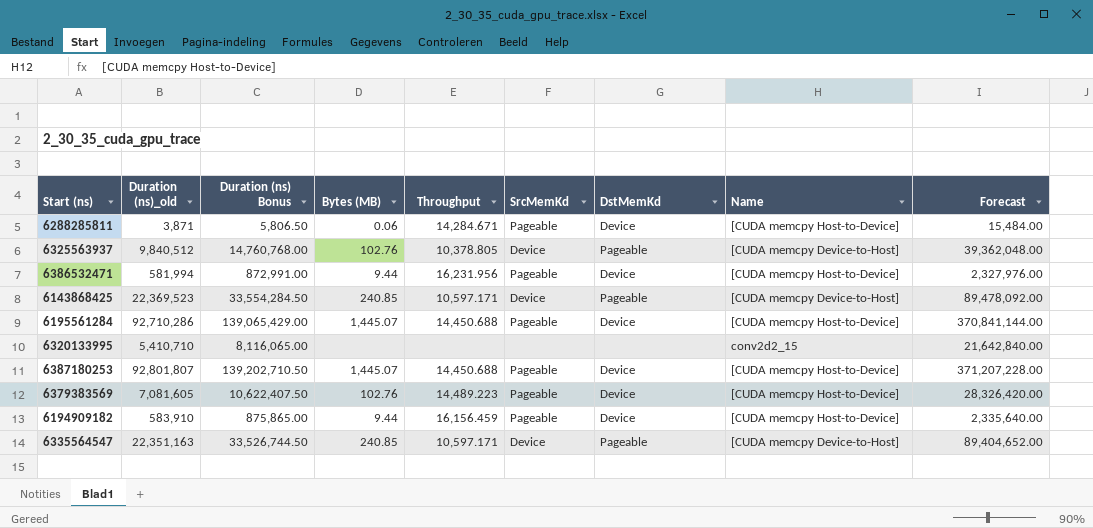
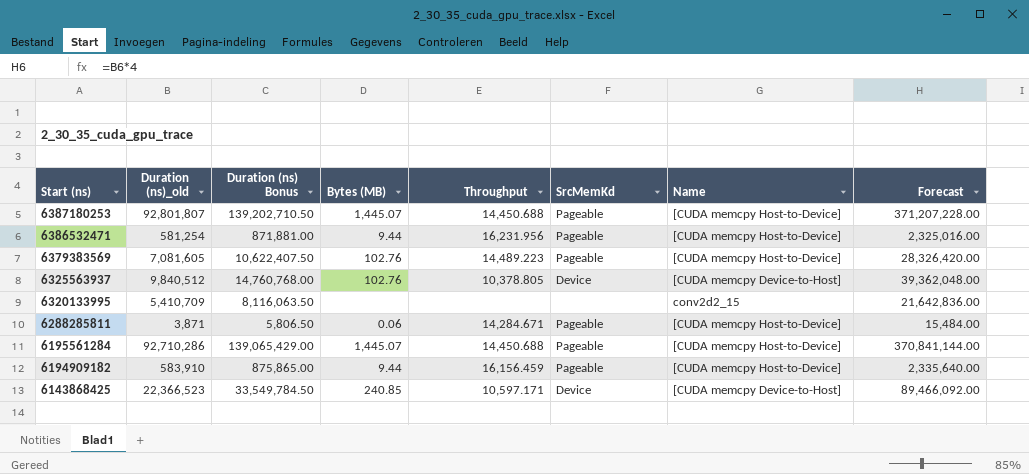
row order: none -> Start (ns) descending
column DstMemKd | position: 7 -> none
row 6335564547: 22,351,163 | 33,526,744.50 | 240.85 | 10,597.171 | Device | Pageable | [CUDA memcpy Device-to-Host] | 89,404,652.00 -> none
6386532471 | Duration (ns)_old: 581,994 -> 581,254
6386532471 | Duration (ns) Bonus: 872,991.00 -> 871,881.00
6386532471 | Forecast: 2,327,976.00 -> 2,325,016.00
6320133995 | Duration (ns)_old: 5,410,710 -> 5,410,709
6320133995 | Duration (ns) Bonus: 8,116,065.00 -> 8,116,063.50
6320133995 | Forecast: 21,642,840.00 -> 21,642,836.00
6143868425 | Duration (ns)_old: 22,369,523 -> 22,366,523
6143868425 | Duration (ns) Bonus: 33,554,284.50 -> 33,549,784.50
6143868425 | Forecast: 89,478,092.00 -> 89,466,092.00

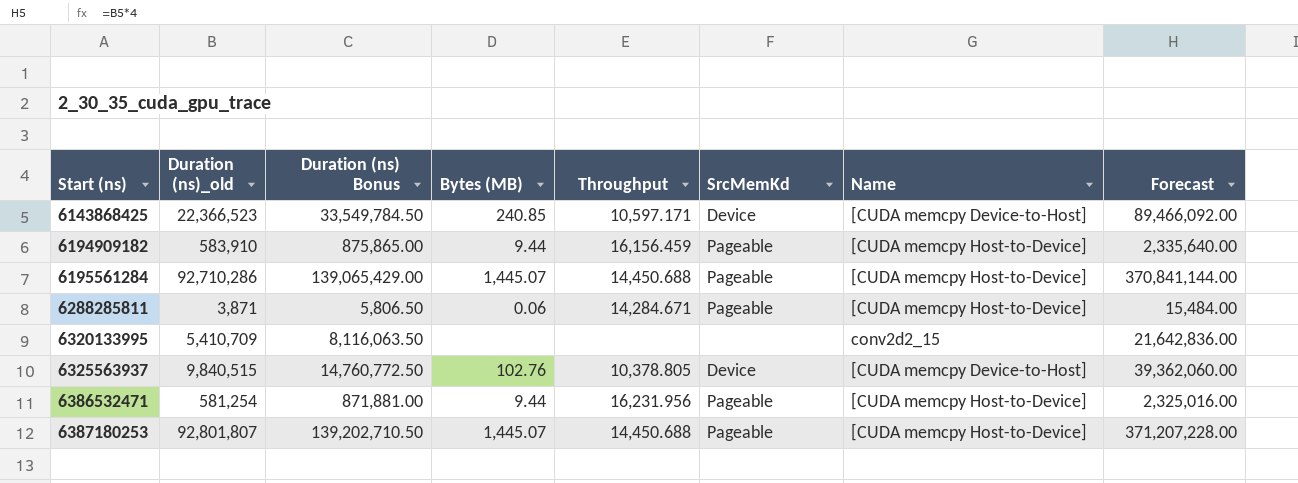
row order: Start (ns) descending -> Start (ns) ascending
row 6379383569: 7,081,605 | 10,622,407.50 | 102.76 | 14,489.223 | Pageable | [CUDA memcpy Host-to-Device] | 28,326,420.00 -> none
6325563937 | Duration (ns)_old: 9,840,512 -> 9,840,515
6325563937 | Duration (ns) Bonus: 14,760,768.00 -> 14,760,772.50
6325563937 | Forecast: 39,362,048.00 -> 39,362,060.00

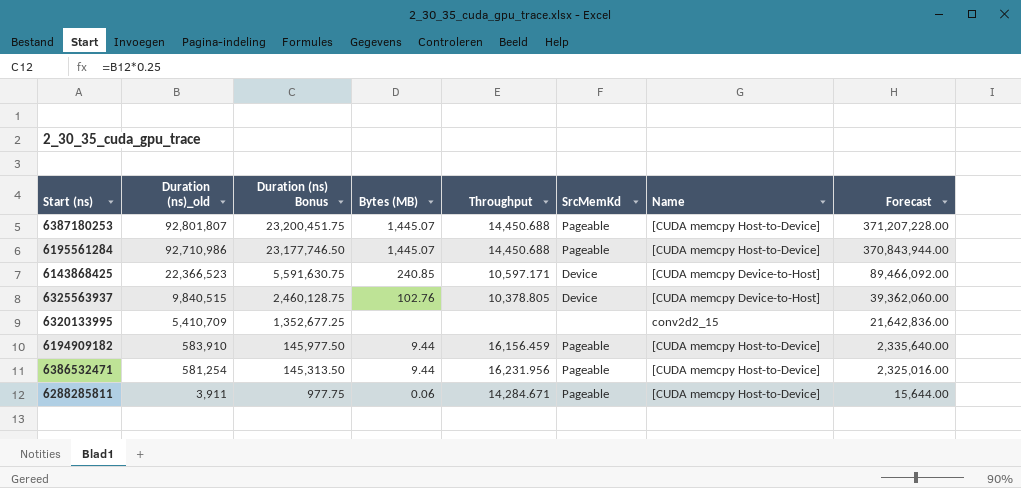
row order: Start (ns) ascending -> Duration (ns)_old descending
column Duration (ns) Bonus | formula: [Duration (ns)_old] * 1.5 -> [Duration (ns)_old] * 0.25
6195561284 | Duration (ns)_old: 92,710,286 -> 92,710,986
6195561284 | Forecast: 370,841,144.00 -> 370,843,944.00
6288285811 | Duration (ns)_old: 3,871 -> 3,911
6288285811 | Forecast: 15,484.00 -> 15,644.00

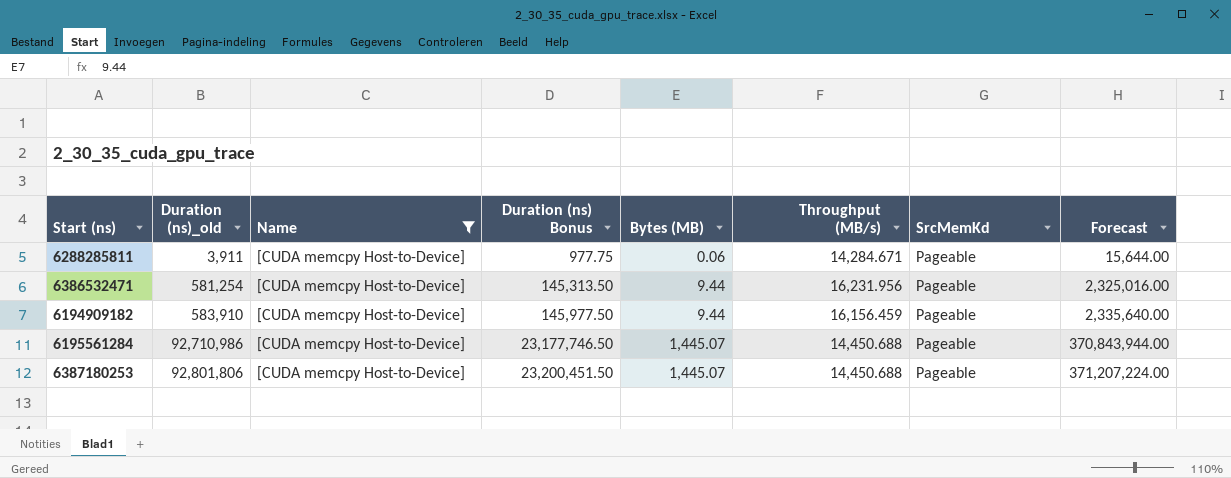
filter: none -> Name = [CUDA memcpy Host-to-Device]
row order: Duration (ns)_old descending -> Duration (ns)_old ascending
column Name | position: 7 -> 3
column name: Throughput -> Throughput (MB/s)
6387180253 | Duration (ns)_old: 92,801,807 -> 92,801,806
6387180253 | Duration (ns) Bonus: 23,200,451.75 -> 23,200,451.50
6387180253 | Forecast: 371,207,228.00 -> 371,207,224.00

